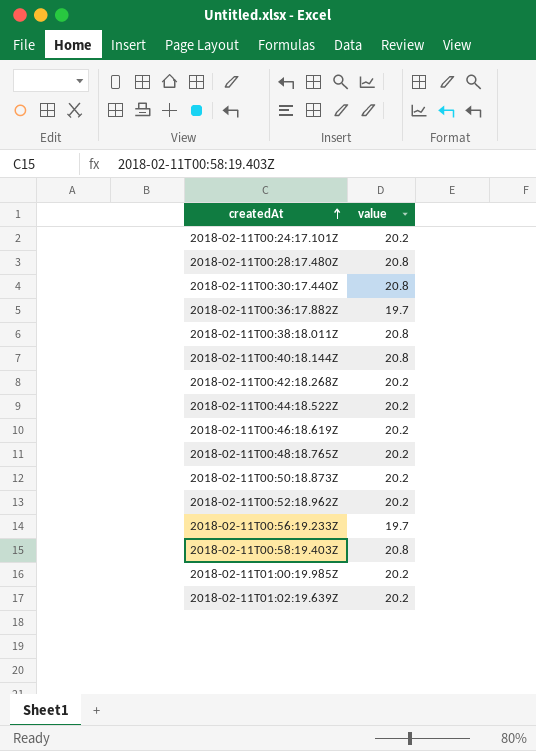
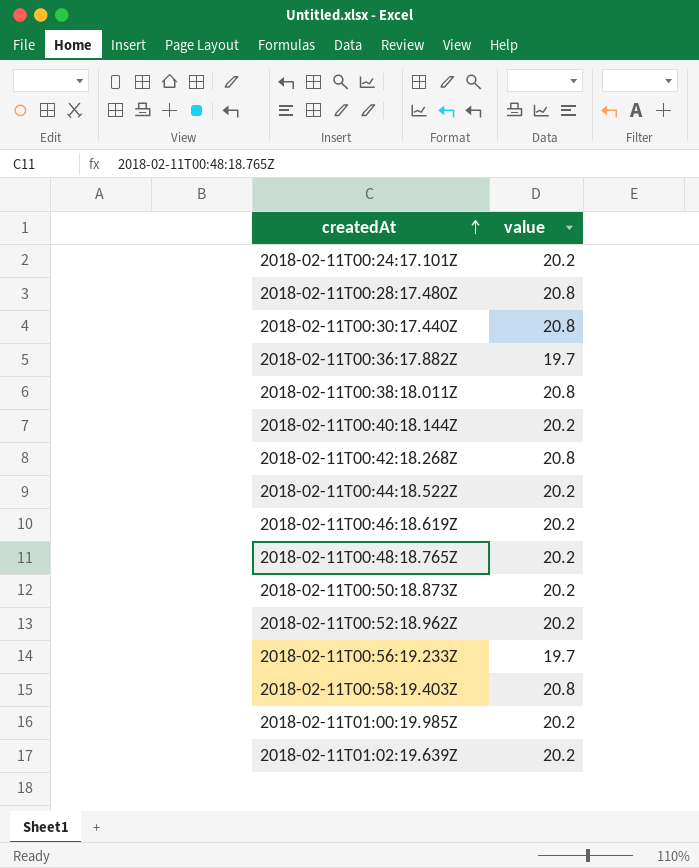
2018-02-11T00:40:18.144Z | value: 20.8 -> 20.2
2018-02-11T00:42:18.268Z | value: 20.2 -> 20.8

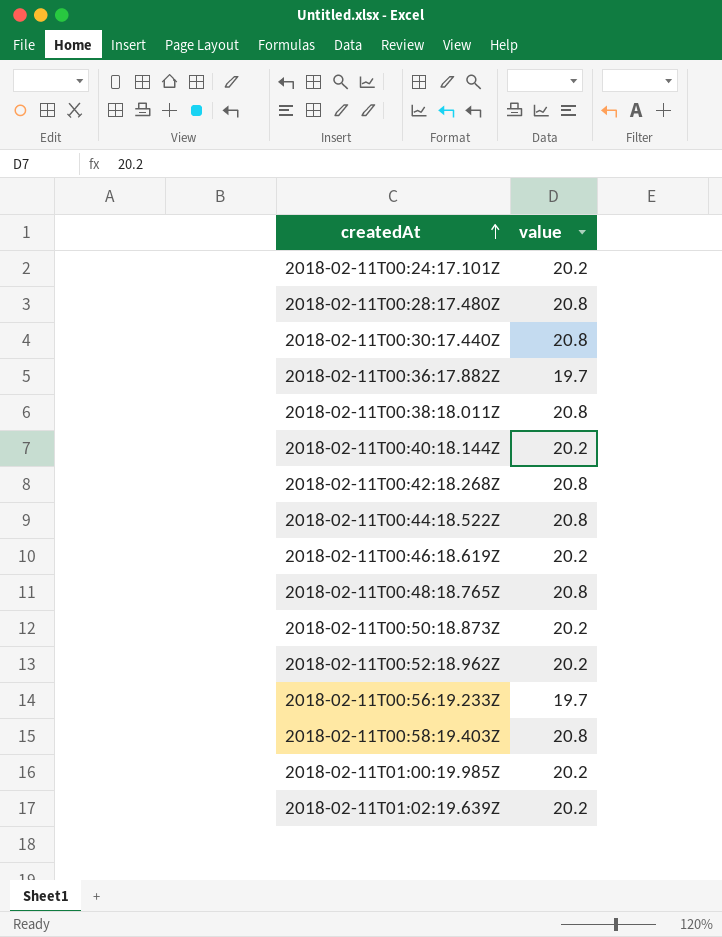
2018-02-11T00:44:18.522Z | value: 20.2 -> 20.8
2018-02-11T00:48:18.765Z | value: 20.2 -> 20.8

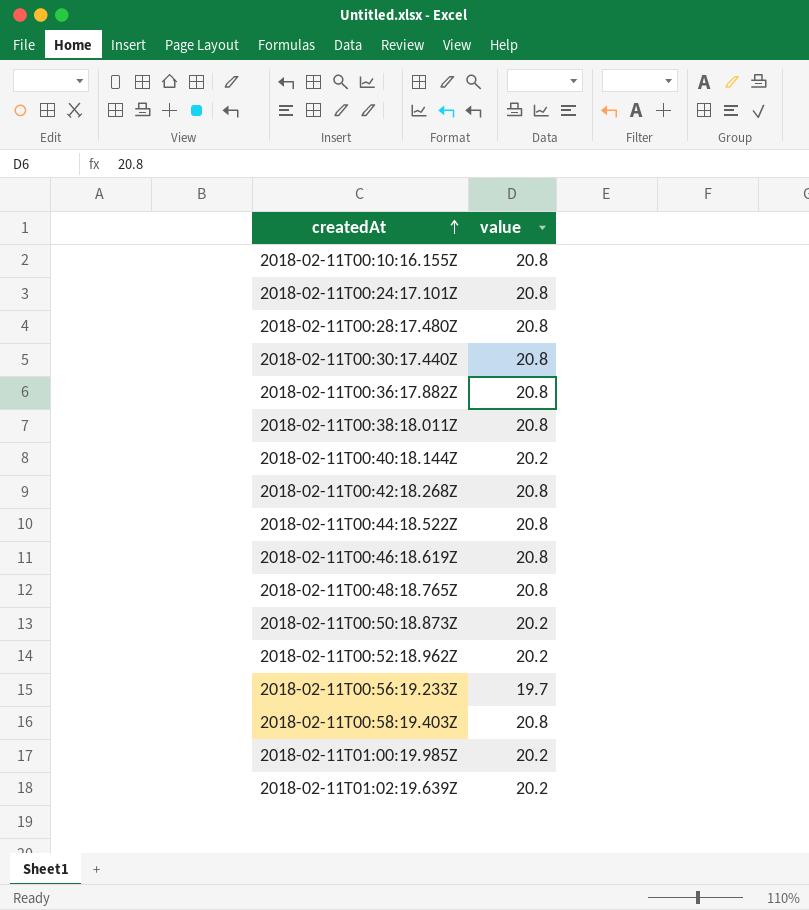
row 2018-02-11T00:10:16.155Z: none -> 20.8
2018-02-11T00:24:17.101Z | value: 20.2 -> 20.8
2018-02-11T00:36:17.882Z | value: 19.7 -> 20.8
2018-02-11T00:46:18.619Z | value: 20.2 -> 20.8

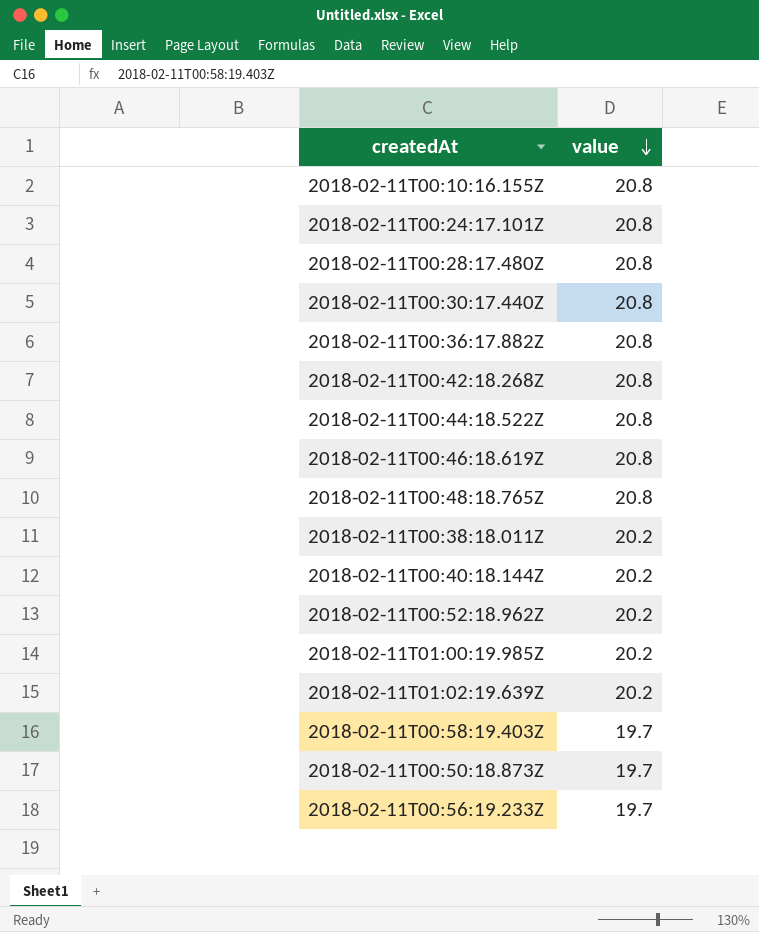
row order: createdAt ascending -> value descending
2018-02-11T00:38:18.011Z | value: 20.8 -> 20.2
2018-02-11T00:58:19.403Z | value: 20.8 -> 19.7
2018-02-11T00:50:18.873Z | value: 20.2 -> 19.7

